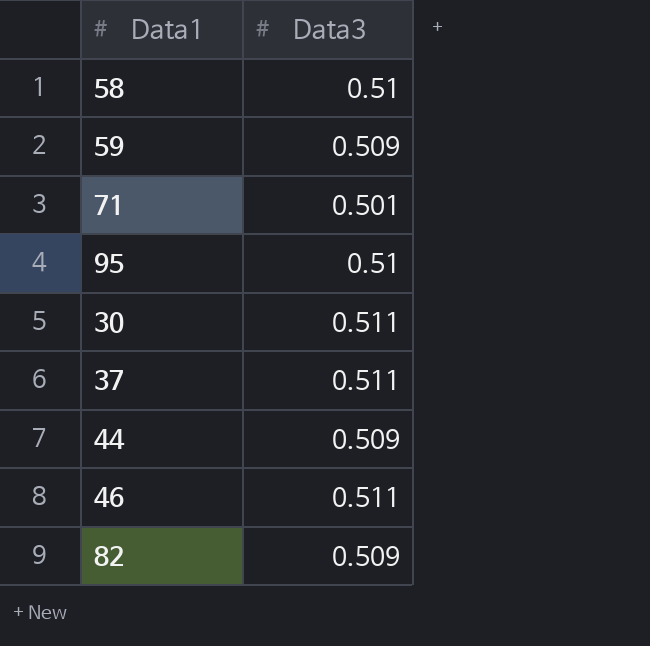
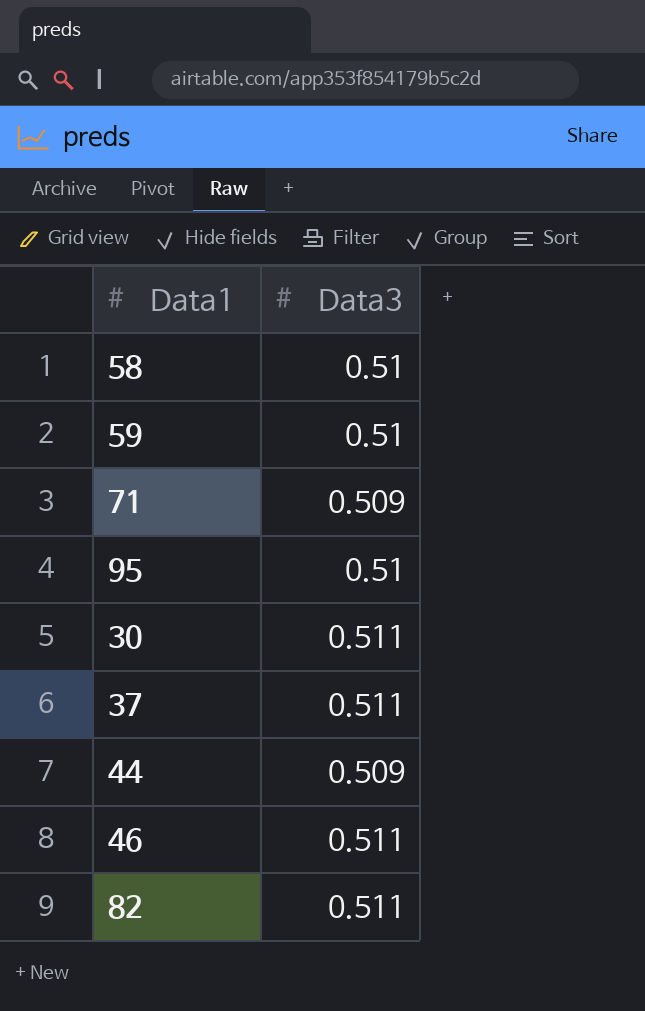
59 | Data3: 0.509 -> 0.51
71 | Data3: 0.501 -> 0.509
82 | Data3: 0.509 -> 0.511

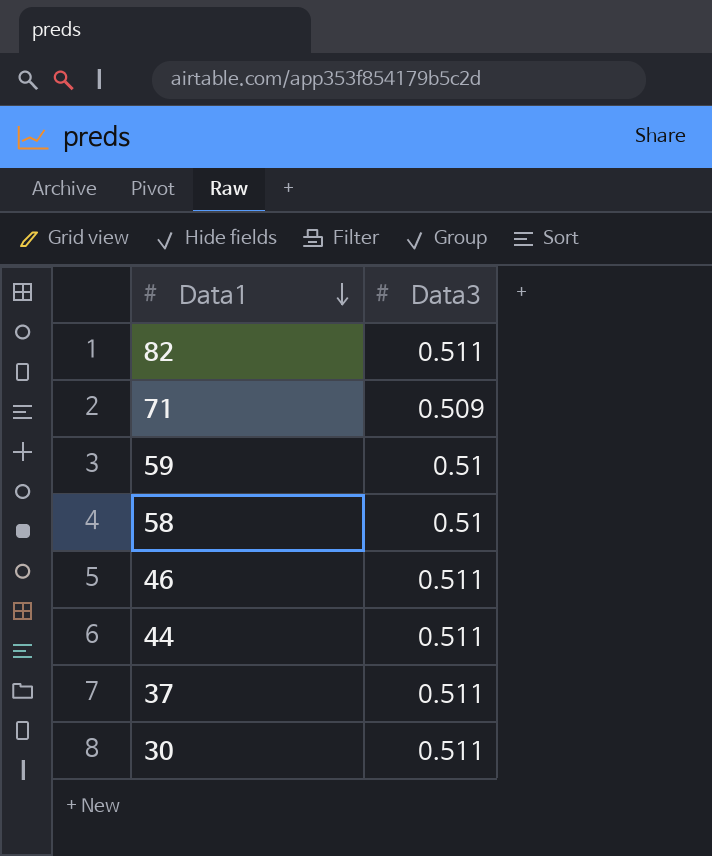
row order: none -> Data1 descending
row 95: 0.51 -> none
44 | Data3: 0.509 -> 0.511

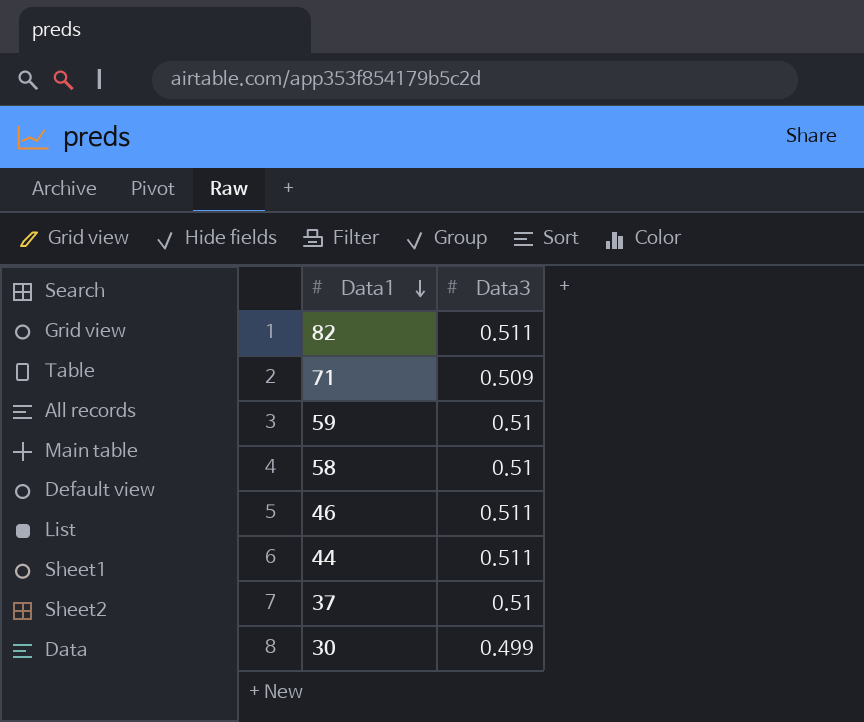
37 | Data3: 0.511 -> 0.51
30 | Data3: 0.511 -> 0.499

